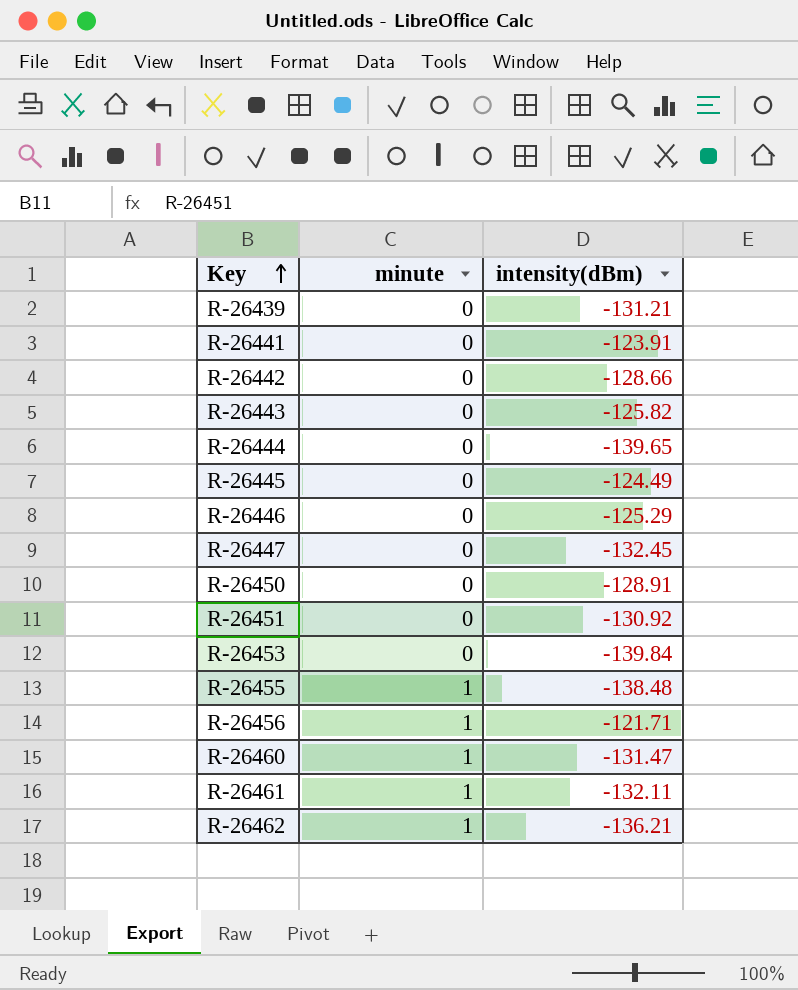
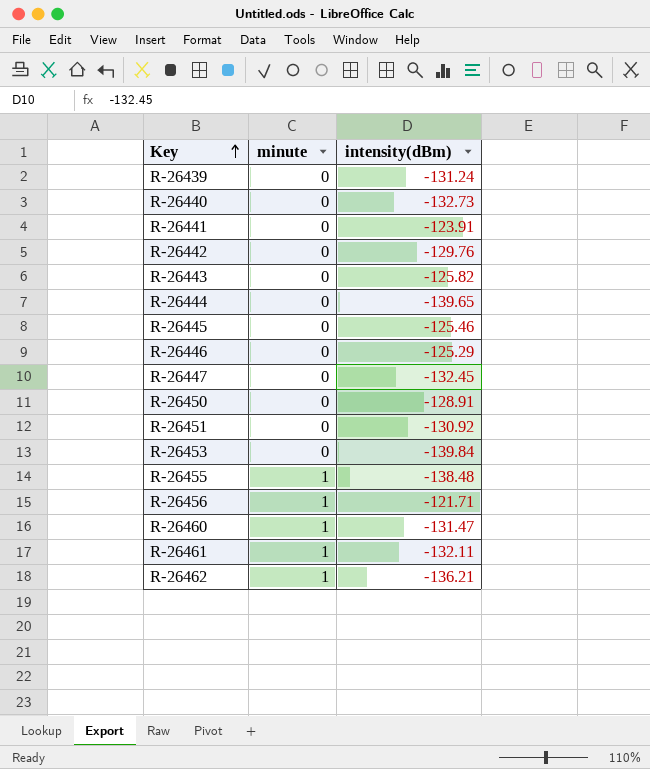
R-26439 | intensity(dBm): -131.21 -> -131.24
row R-26440: none -> 0 | -132.73
R-26442 | intensity(dBm): -128.66 -> -129.76
R-26445 | intensity(dBm): -124.49 -> -125.46

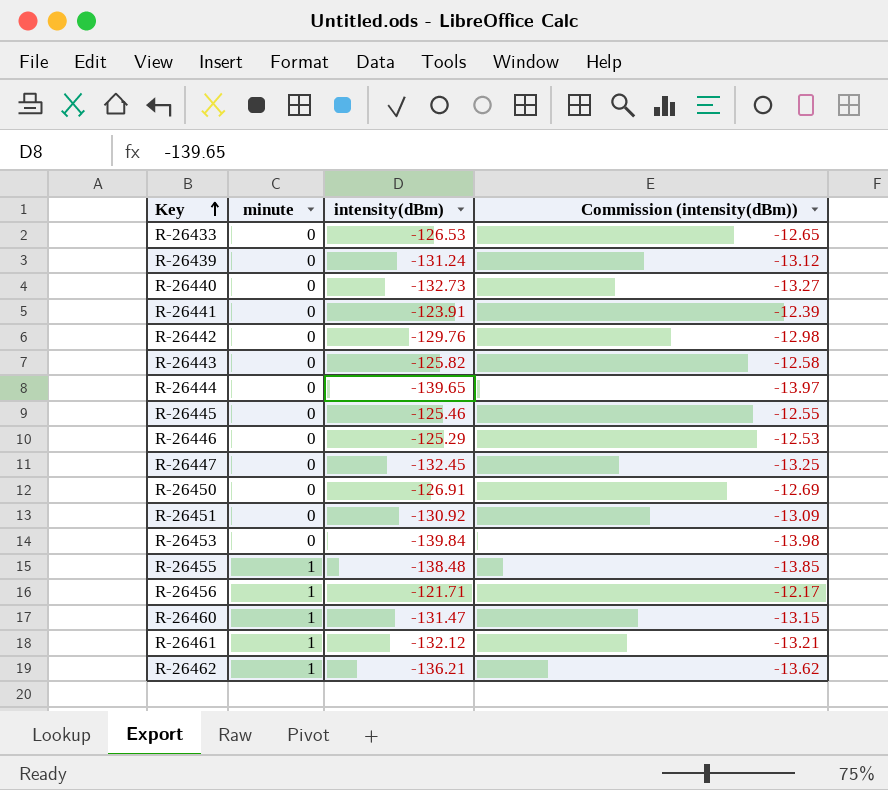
column Commission (intensity(dBm)) | formula: none -> [intensity(dBm)] * 0.1
row R-26433: none -> 0 | -126.53 | -12.65
R-26450 | intensity(dBm): -128.91 -> -126.91
R-26461 | intensity(dBm): -132.11 -> -132.12

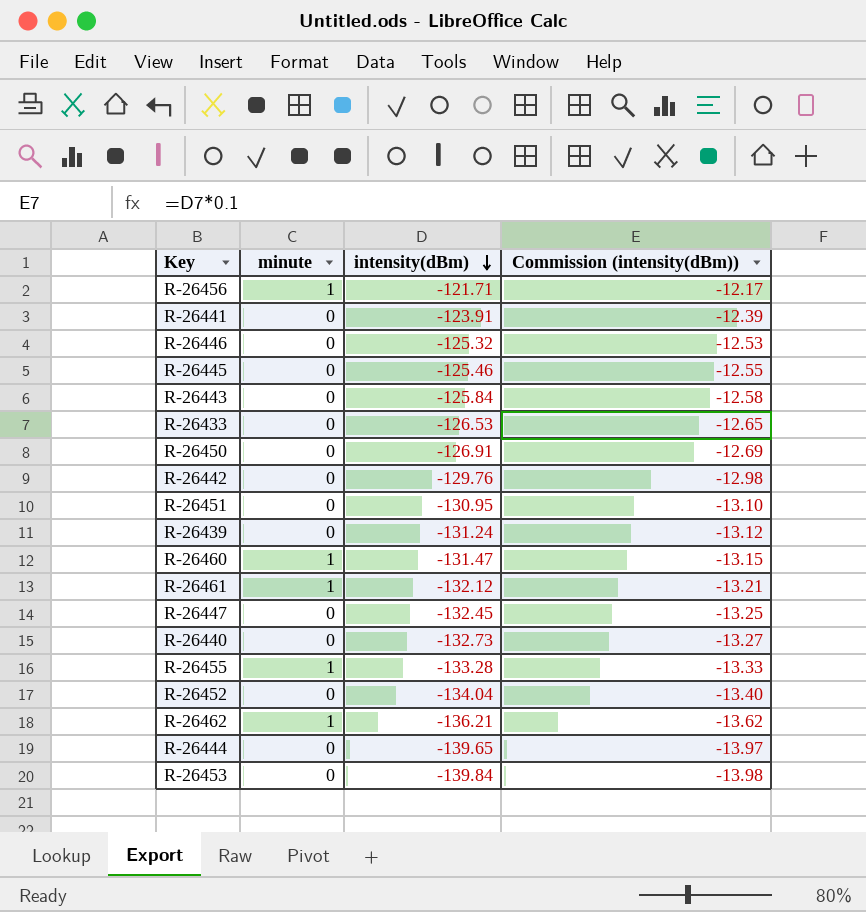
row order: Key ascending -> intensity(dBm) descending
R-26446 | intensity(dBm): -125.29 -> -125.32
R-26443 | intensity(dBm): -125.82 -> -125.84
R-26451 | intensity(dBm): -130.92 -> -130.95
R-26451 | Commission (intensity(dBm)): -13.09 -> -13.10
R-26455 | intensity(dBm): -138.48 -> -133.28
R-26455 | Commission (intensity(dBm)): -13.85 -> -13.33
row R-26452: none -> 0 | -134.04 | -13.40

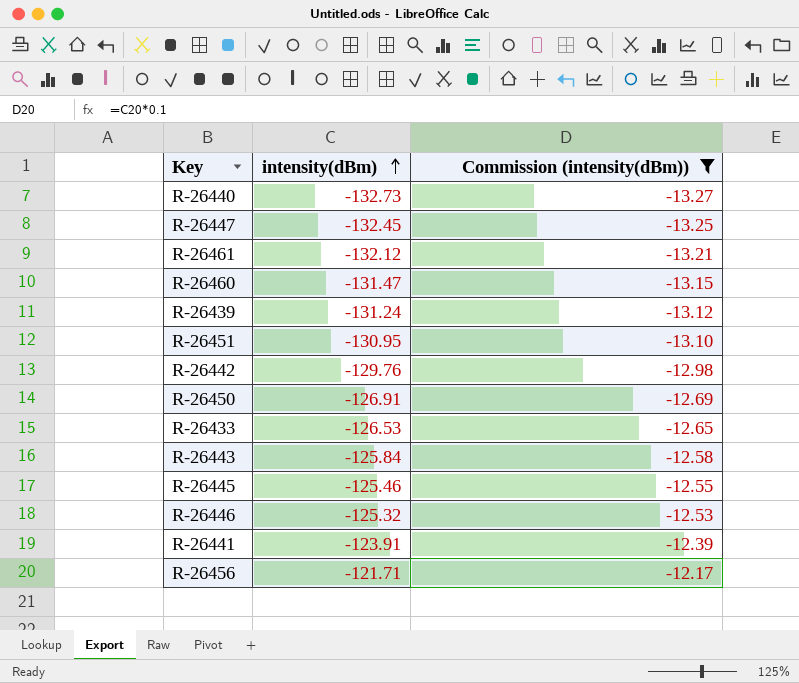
filter: none -> Commission (intensity(dBm)) >= -13.27
row order: intensity(dBm) descending -> intensity(dBm) ascending
column minute | position: 2 -> none

